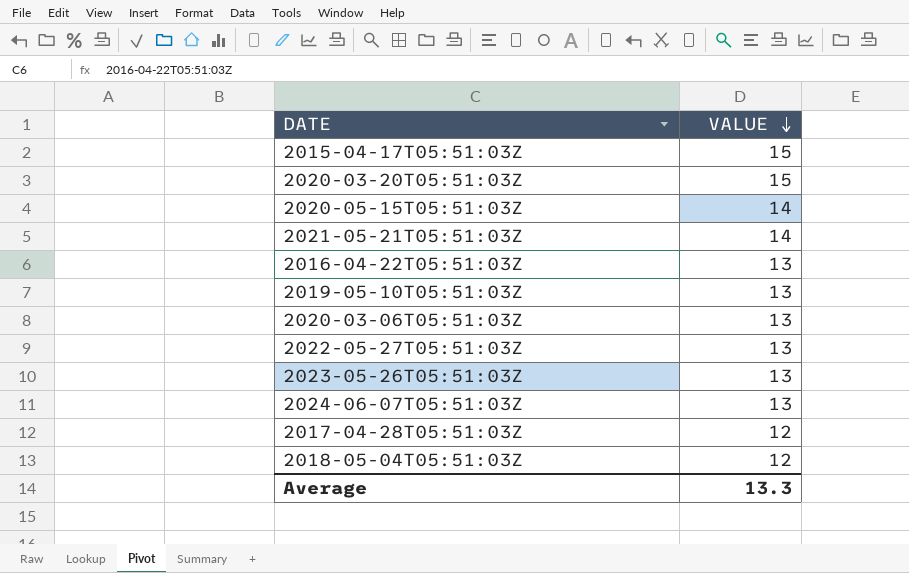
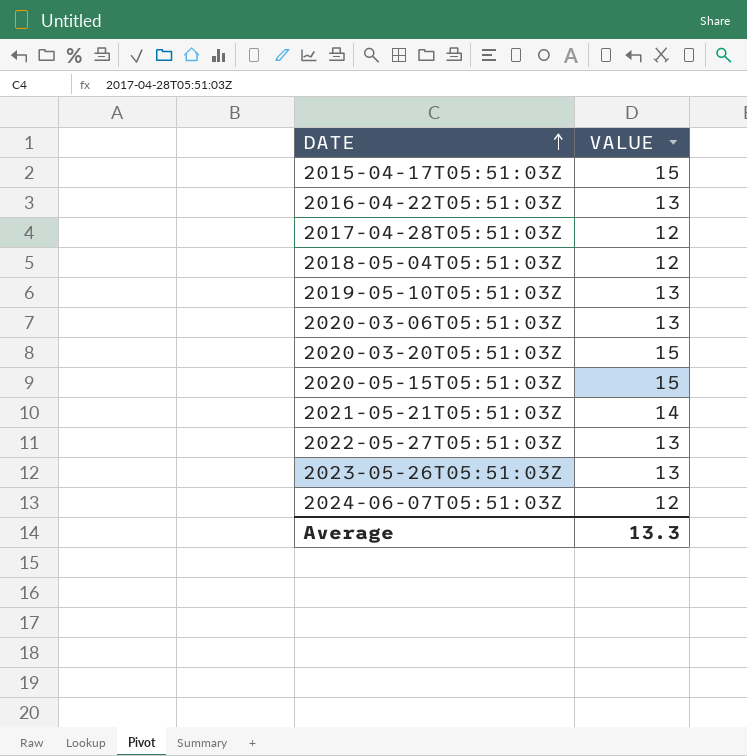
row order: VALUE descending -> DATE ascending
2020-05-15T05:51:03Z | VALUE: 14 -> 15
2024-06-07T05:51:03Z | VALUE: 13 -> 12

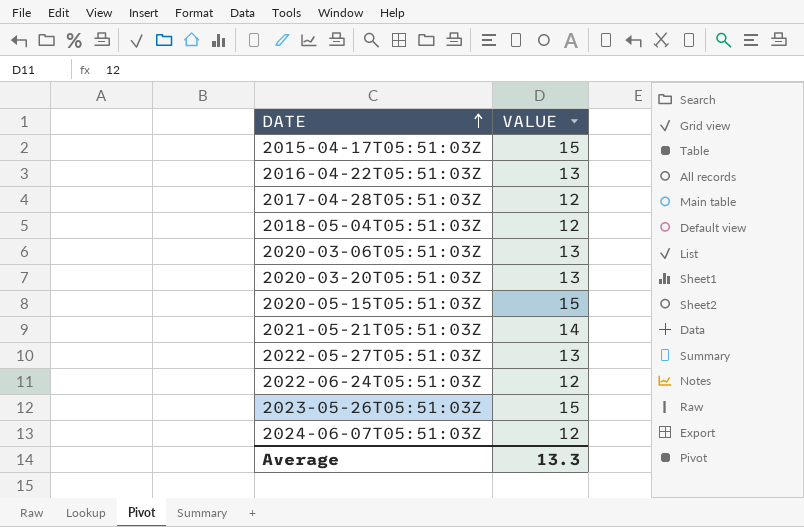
row 2019-05-10T05:51:03Z: 13 -> none
2020-03-20T05:51:03Z | VALUE: 15 -> 13
row 2022-06-24T05:51:03Z: none -> 12
2023-05-26T05:51:03Z | VALUE: 13 -> 15

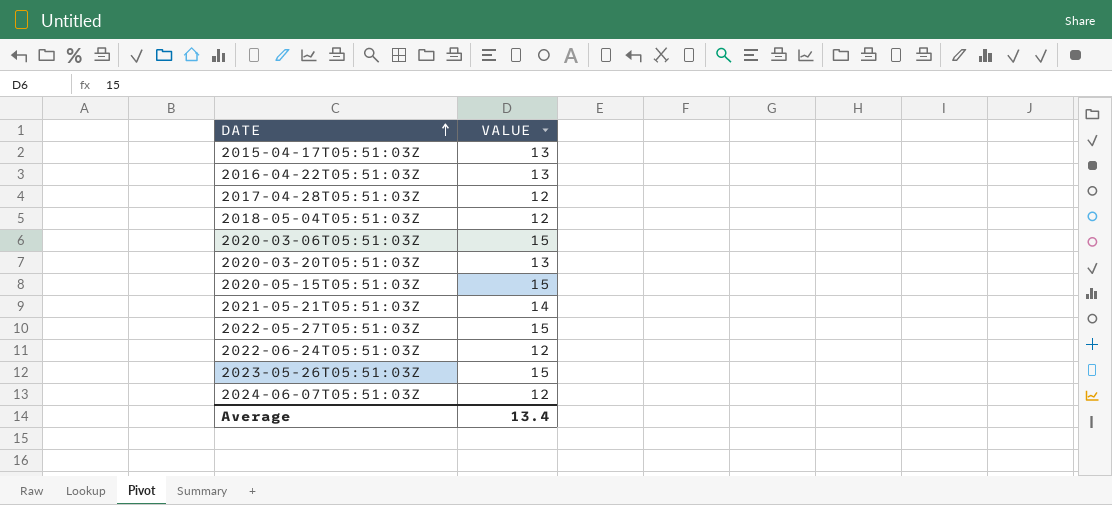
2015-04-17T05:51:03Z | VALUE: 15 -> 13
2020-03-06T05:51:03Z | VALUE: 13 -> 15
2022-05-27T05:51:03Z | VALUE: 13 -> 15
Average | VALUE: 13.3 -> 13.4

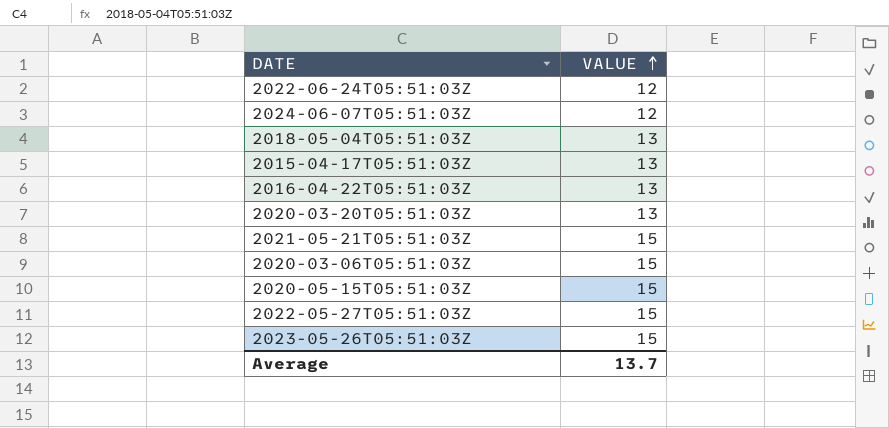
row order: DATE ascending -> VALUE ascending
row 2017-04-28T05:51:03Z: 12 -> none
2018-05-04T05:51:03Z | VALUE: 12 -> 13
2021-05-21T05:51:03Z | VALUE: 14 -> 15
Average | VALUE: 13.4 -> 13.7

